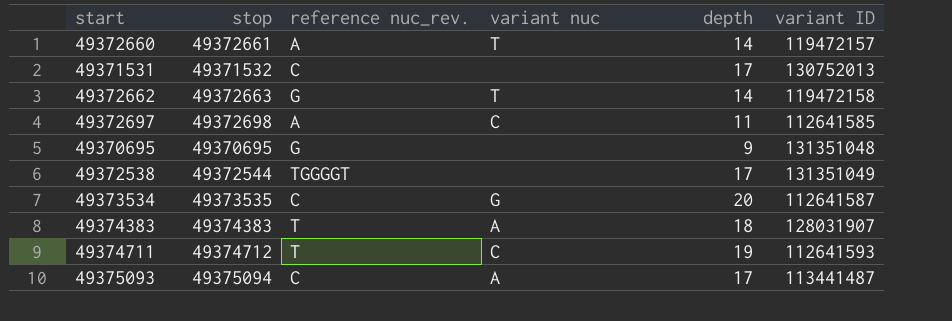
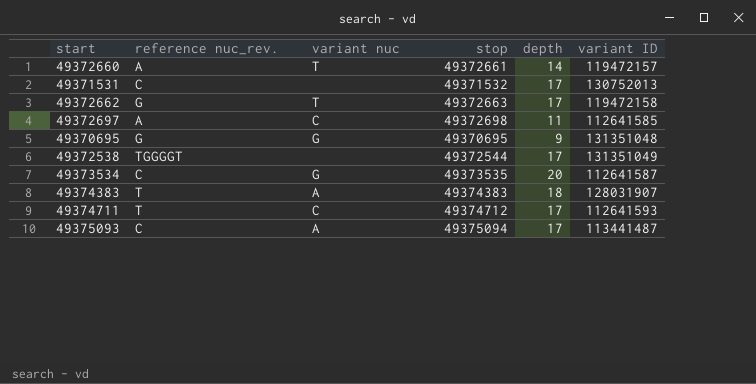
column stop | position: 2 -> 4
49372662 | depth: 14 -> 17
49370695 | variant nuc: none -> G
49374711 | depth: 19 -> 17

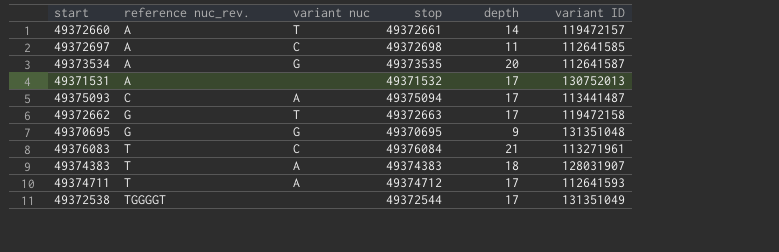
row order: none -> reference nuc_rev. ascending
49373534 | reference nuc_rev.: C -> A
49371531 | reference nuc_rev.: C -> A
row 49376083: none -> T | C | 49376084 | 21 | 113271961
49374711 | variant nuc: C -> A

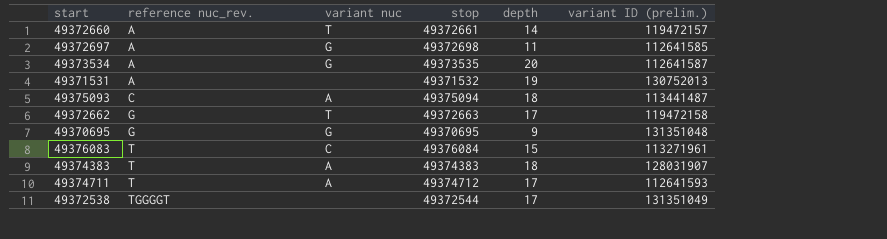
column name: variant ID -> variant ID (prelim.)
49372697 | variant nuc: C -> G
49371531 | depth: 17 -> 19
49375093 | depth: 17 -> 18
49376083 | depth: 21 -> 15

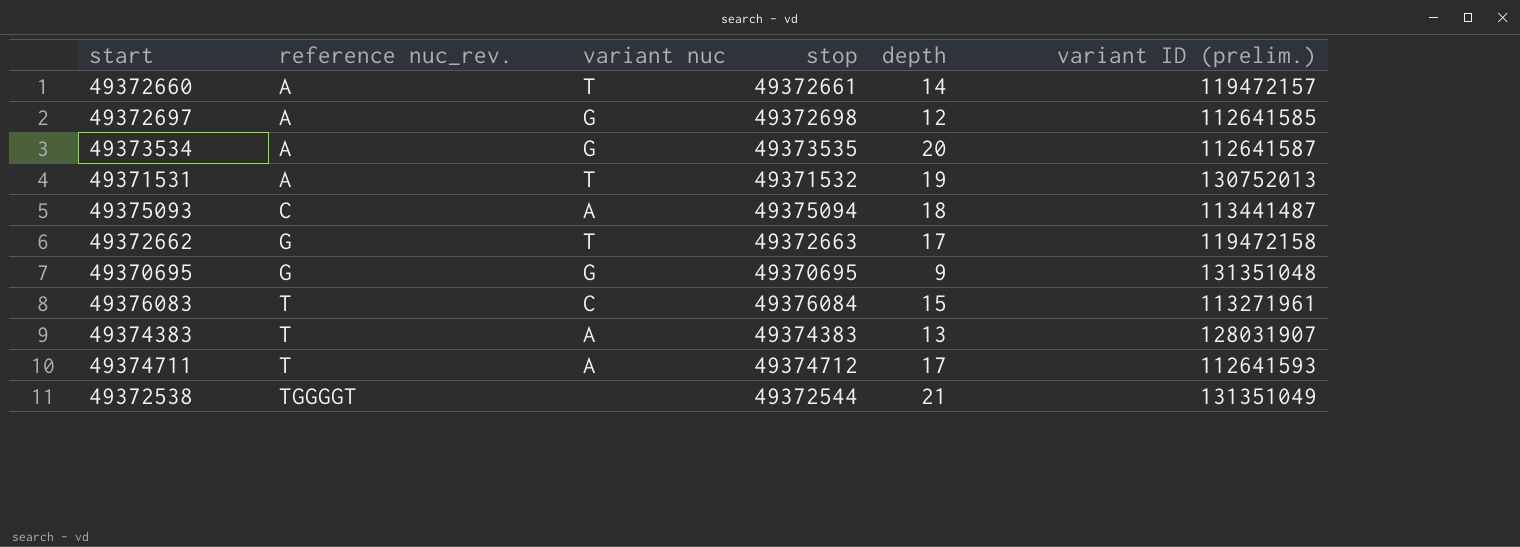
49372697 | depth: 11 -> 12
49371531 | variant nuc: none -> T
49374383 | depth: 18 -> 13
49372538 | depth: 17 -> 21

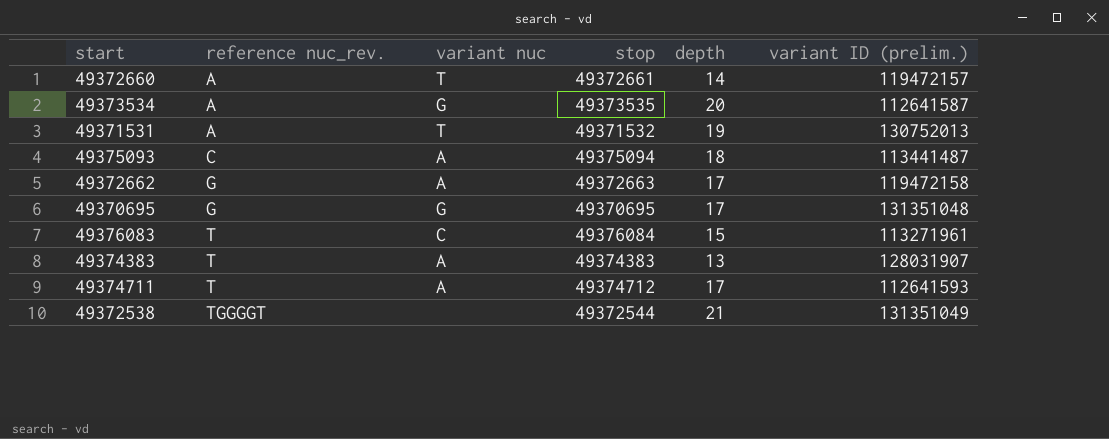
row 49372697: A | G | 49372698 | 12 | 112641585 -> none
49372662 | variant nuc: T -> A
49370695 | depth: 9 -> 17

